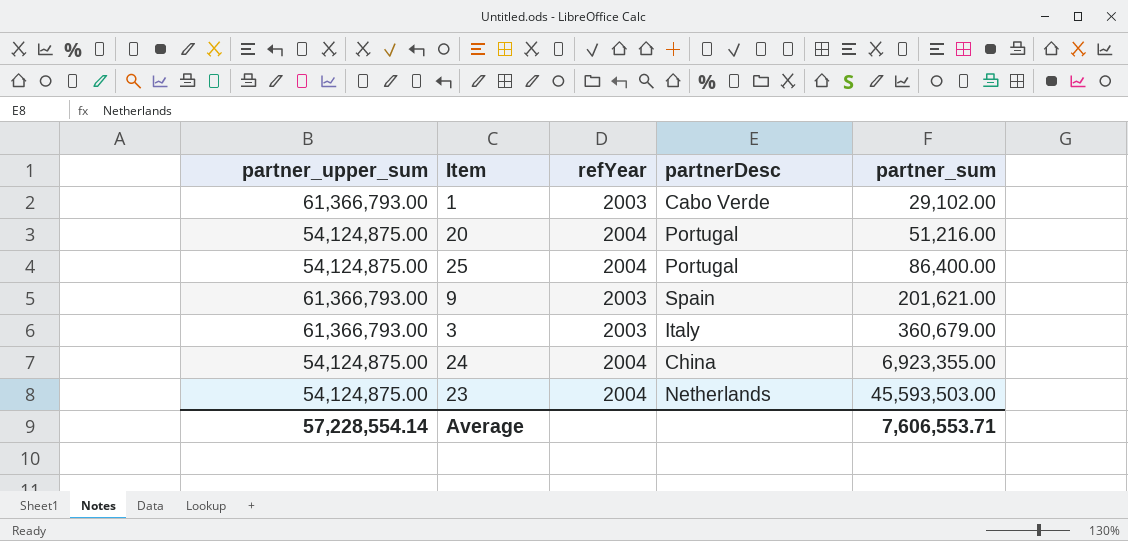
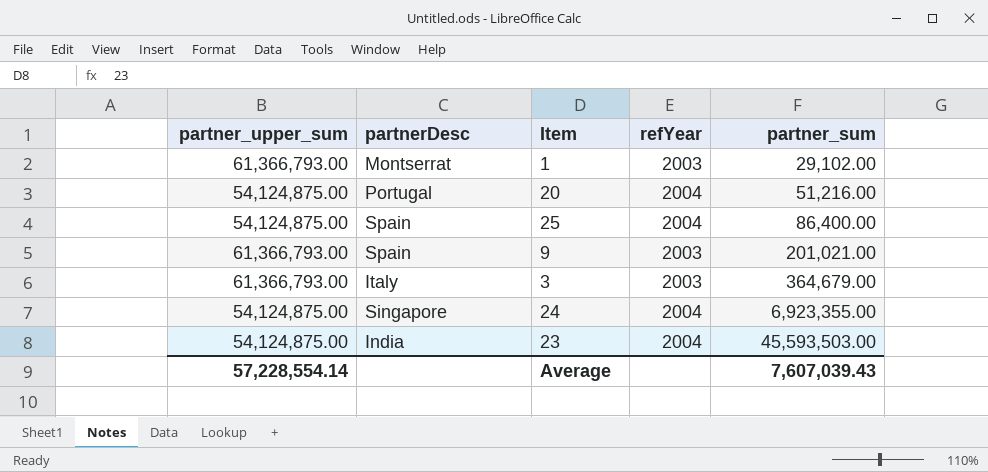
column partnerDesc | position: 4 -> 2
1 | partnerDesc: Cabo Verde -> Montserrat
25 | partnerDesc: Portugal -> Spain
9 | partner_sum: 201,621.00 -> 201,021.00
3 | partner_sum: 360,679.00 -> 364,679.00
24 | partnerDesc: China -> Singapore
23 | partnerDesc: Netherlands -> India
Average | partner_sum: 7,606,553.71 -> 7,607,039.43

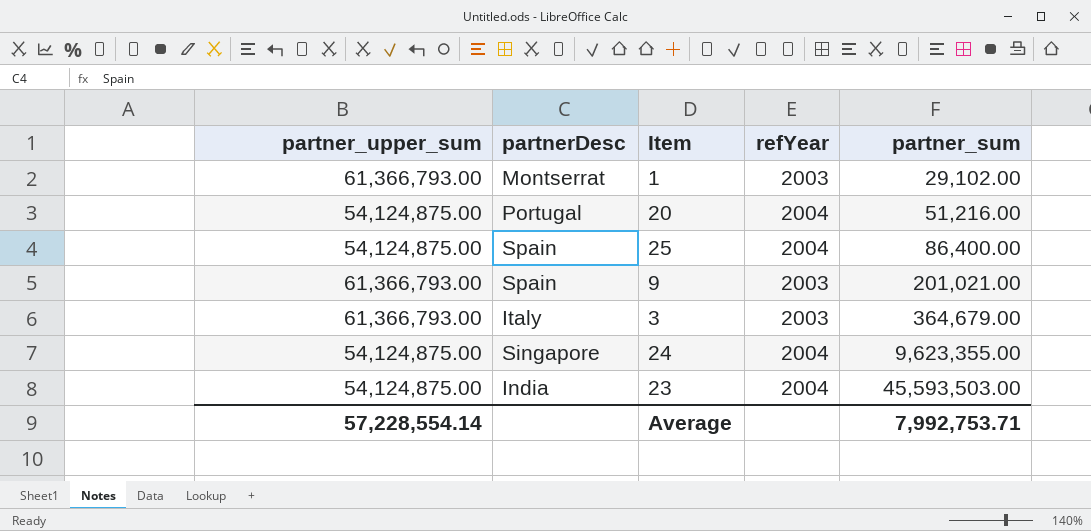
24 | partner_sum: 6,923,355.00 -> 9,623,355.00
Average | partner_sum: 7,607,039.43 -> 7,992,753.71

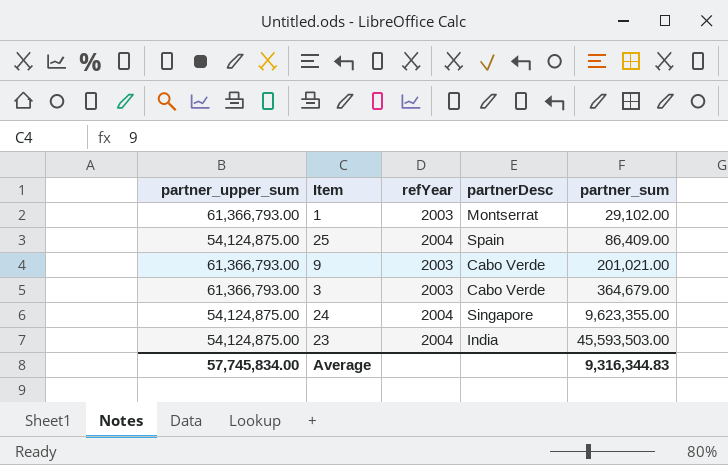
column partnerDesc | position: 2 -> 4
row 20: 54,124,875.00 | Portugal | 2004 | 51,216.00 -> none
25 | partner_sum: 86,400.00 -> 86,409.00
9 | partnerDesc: Spain -> Cabo Verde
3 | partnerDesc: Italy -> Cabo Verde
Average | partner_upper_sum: 57,228,554.14 -> 57,745,834.00
Average | partner_sum: 7,992,753.71 -> 9,316,344.83

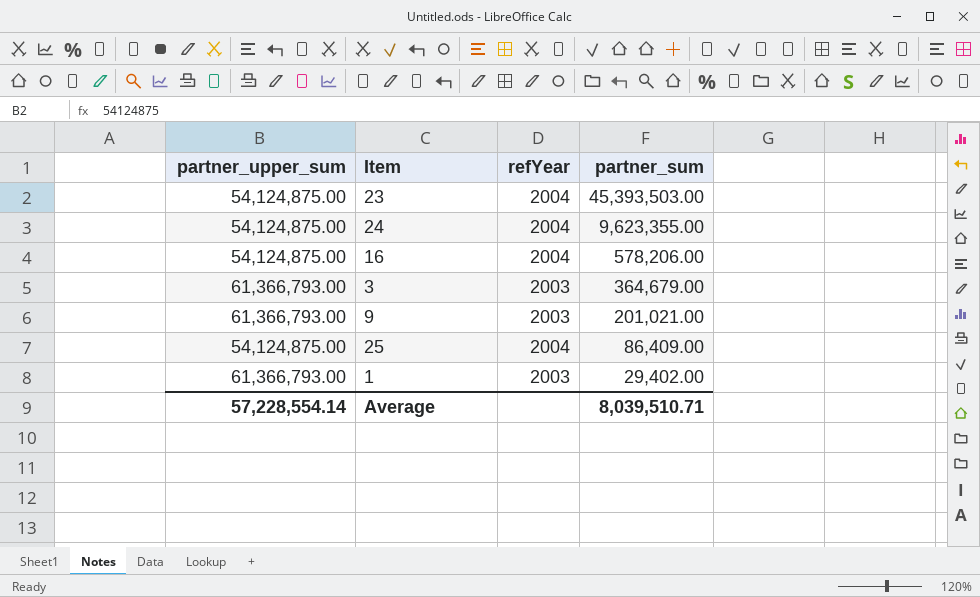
row order: partner_sum ascending -> partner_sum descending
column partnerDesc | position: 4 -> none
23 | partner_sum: 45,593,503.00 -> 45,393,503.00
row 16: none -> 54,124,875.00 | 2004 | 578,206.00
1 | partner_sum: 29,102.00 -> 29,402.00
Average | partner_upper_sum: 57,745,834.00 -> 57,228,554.14
Average | partner_sum: 9,316,344.83 -> 8,039,510.71

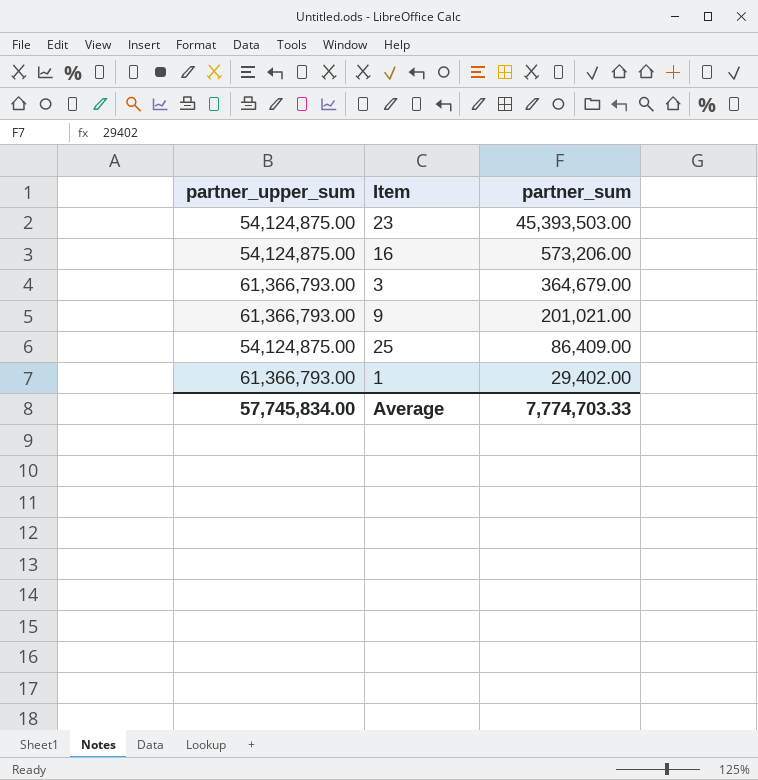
column refYear | position: 3 -> none
row 24: 54,124,875.00 | 2004 | 9,623,355.00 -> none
16 | partner_sum: 578,206.00 -> 573,206.00
Average | partner_upper_sum: 57,228,554.14 -> 57,745,834.00
Average | partner_sum: 8,039,510.71 -> 7,774,703.33

